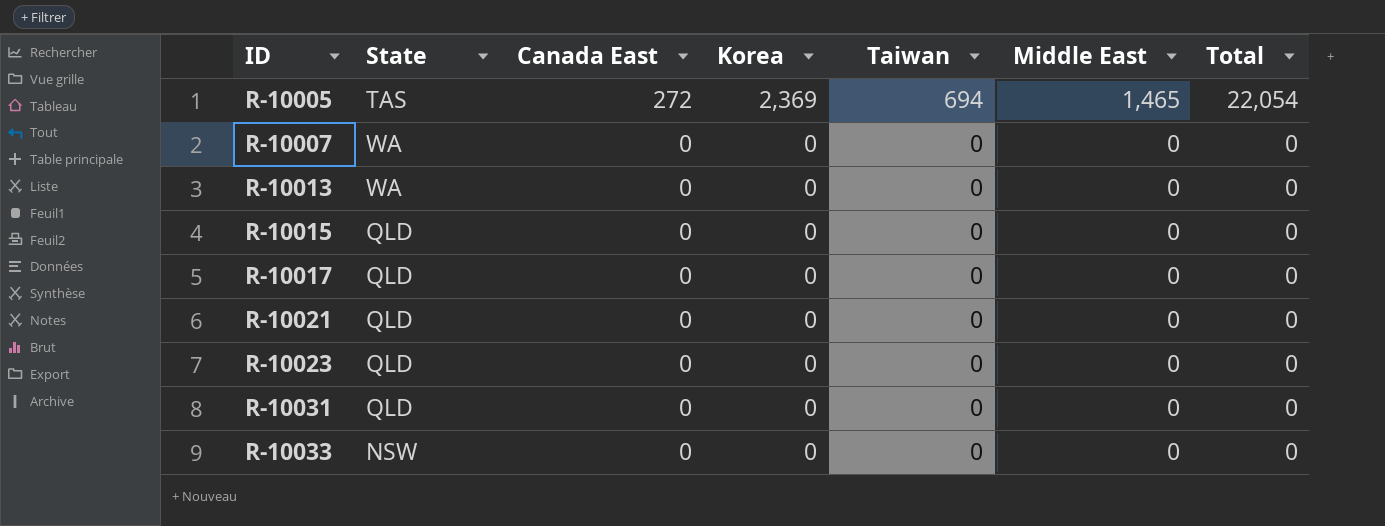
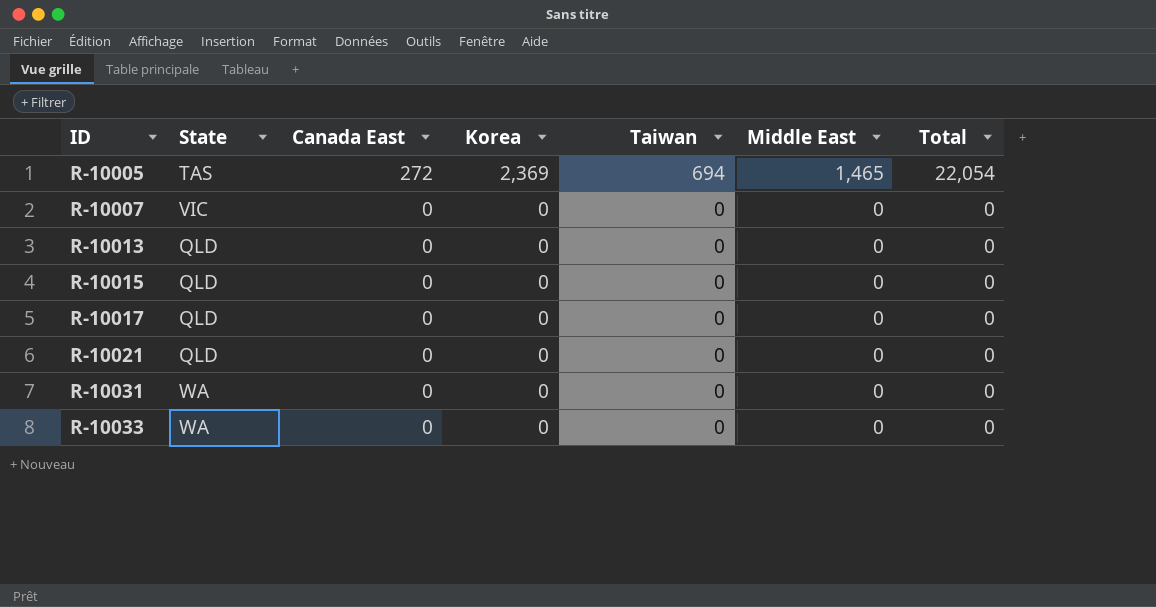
row R-10023: QLD | 0 | 0 | 0 | 0 | 0 -> none
R-10007 | State: WA -> VIC
R-10013 | State: WA -> QLD
R-10031 | State: QLD -> WA
R-10033 | State: NSW -> WA

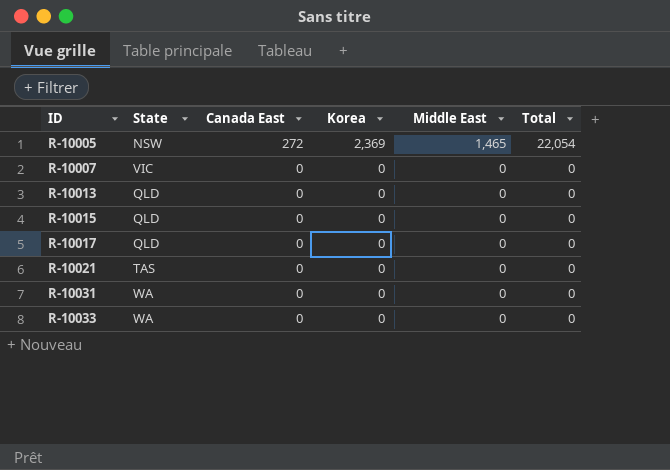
column Taiwan | position: 5 -> none
R-10005 | State: TAS -> NSW
R-10021 | State: QLD -> TAS

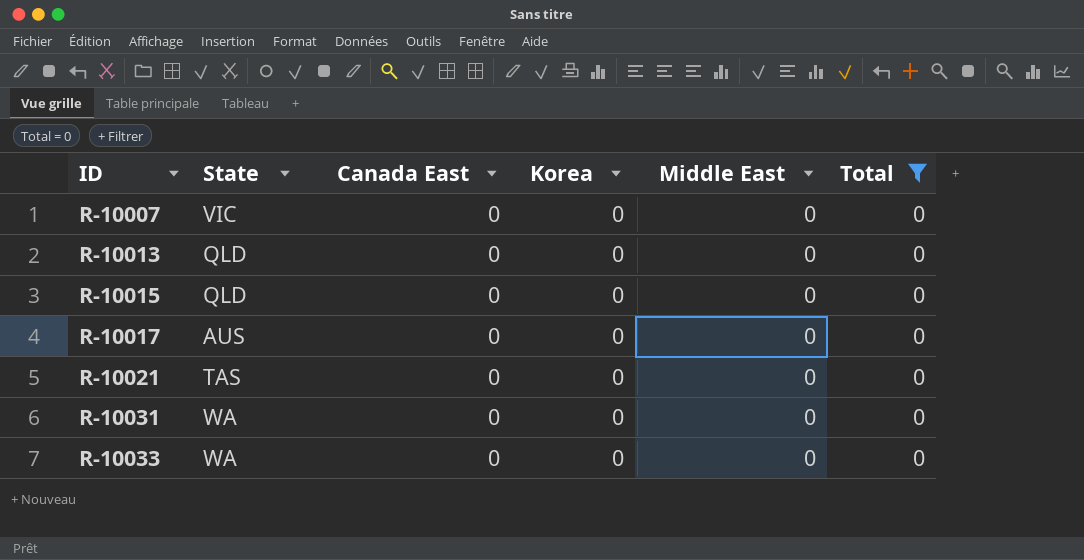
filter: none -> Total = 0
R-10017 | State: QLD -> AUS

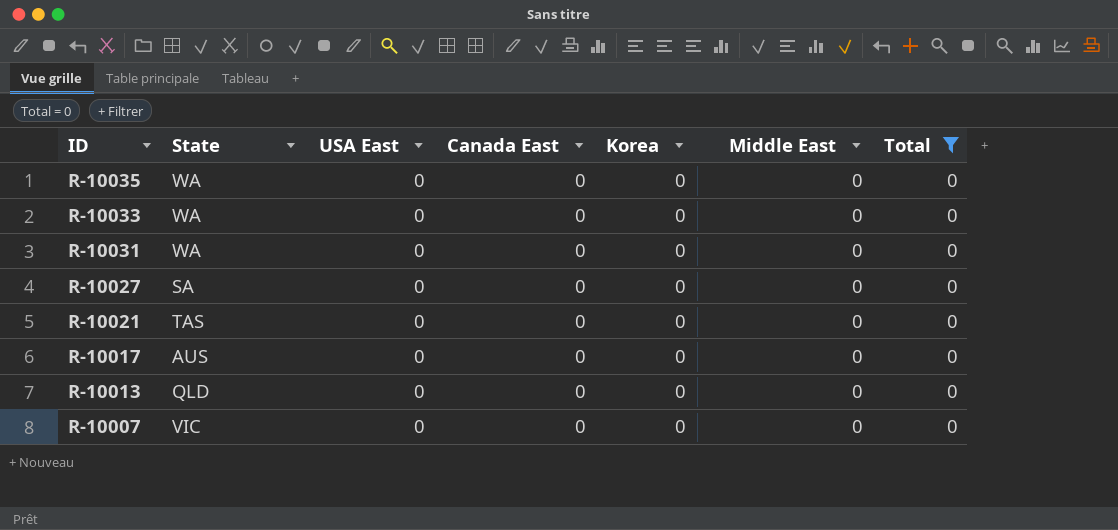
row order: ID ascending -> ID descending
column USA East | position: none -> 3
row R-10015: QLD | 0 | 0 | 0 | 0 -> none
row R-10035: none -> WA | 0 | 0 | 0 | 0 | 0
row R-10027: none -> SA | 0 | 0 | 0 | 0 | 0

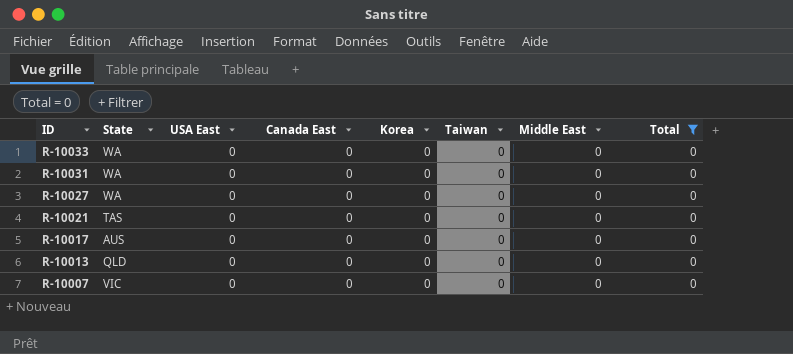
column Taiwan | position: none -> 6
row R-10035: WA | 0 | 0 | 0 | 0 | 0 -> none
R-10027 | State: SA -> WA

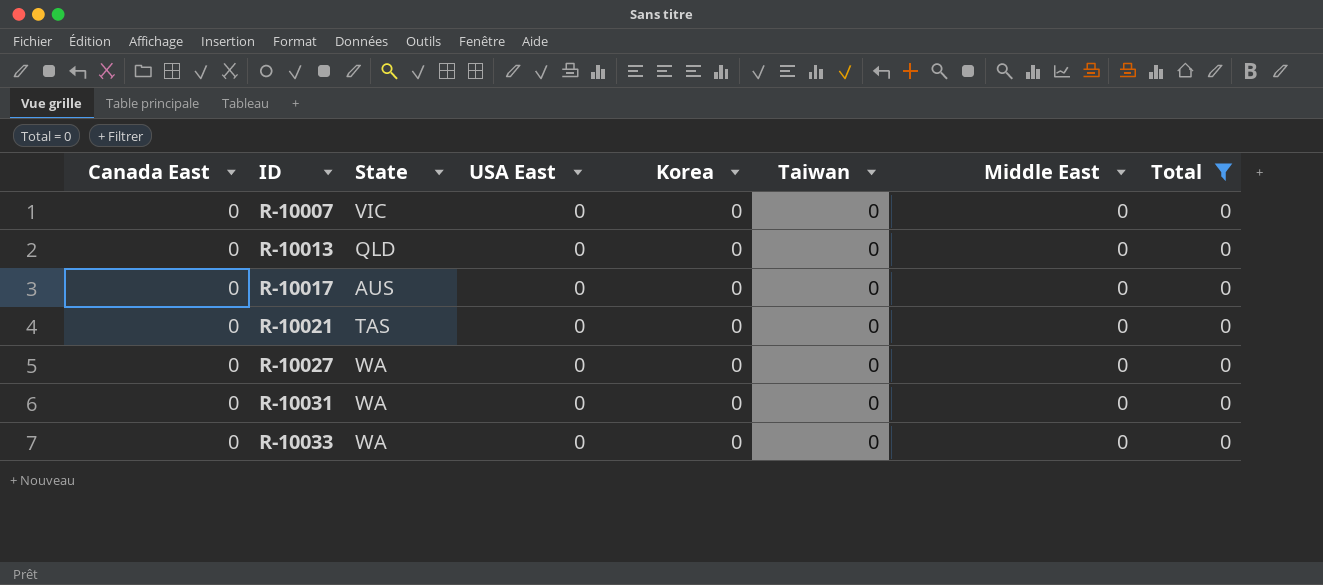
row order: ID descending -> ID ascending
column Canada East | position: 4 -> 1

